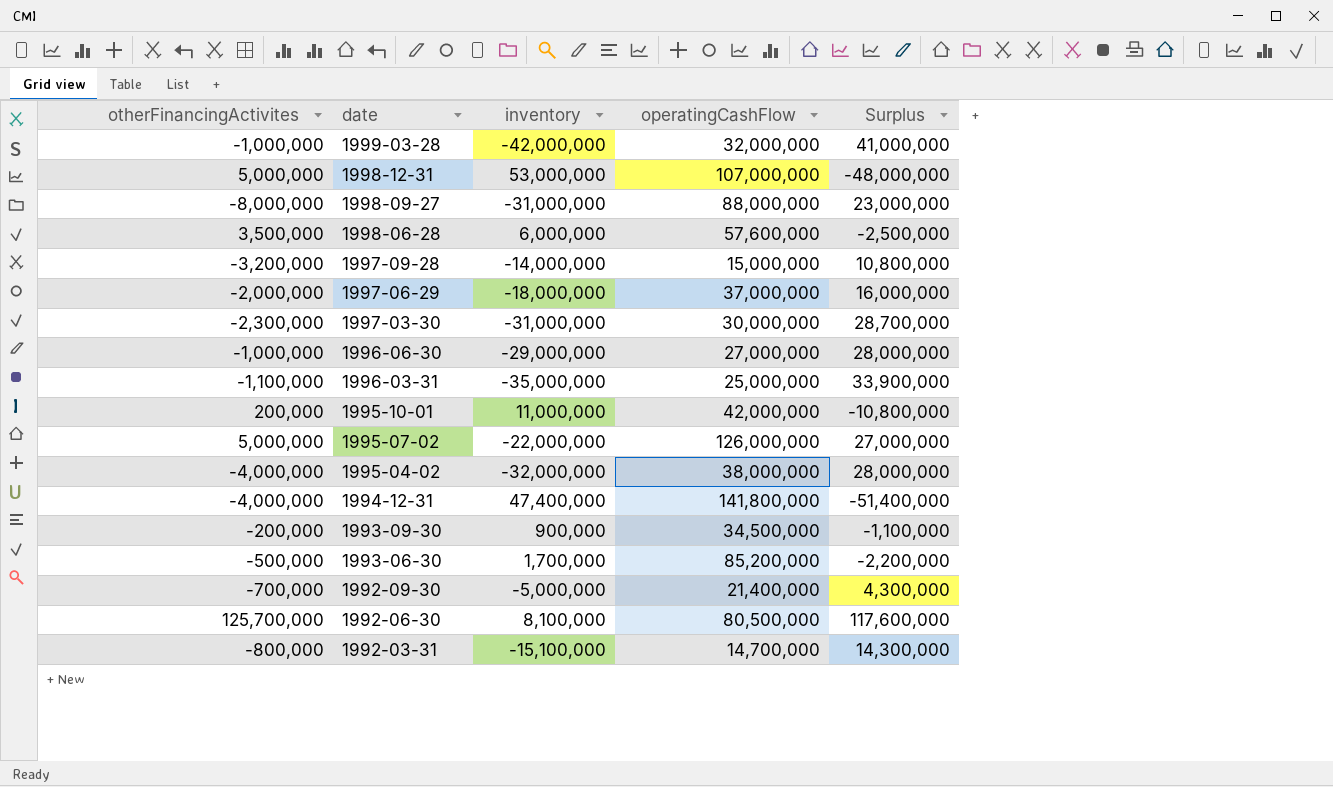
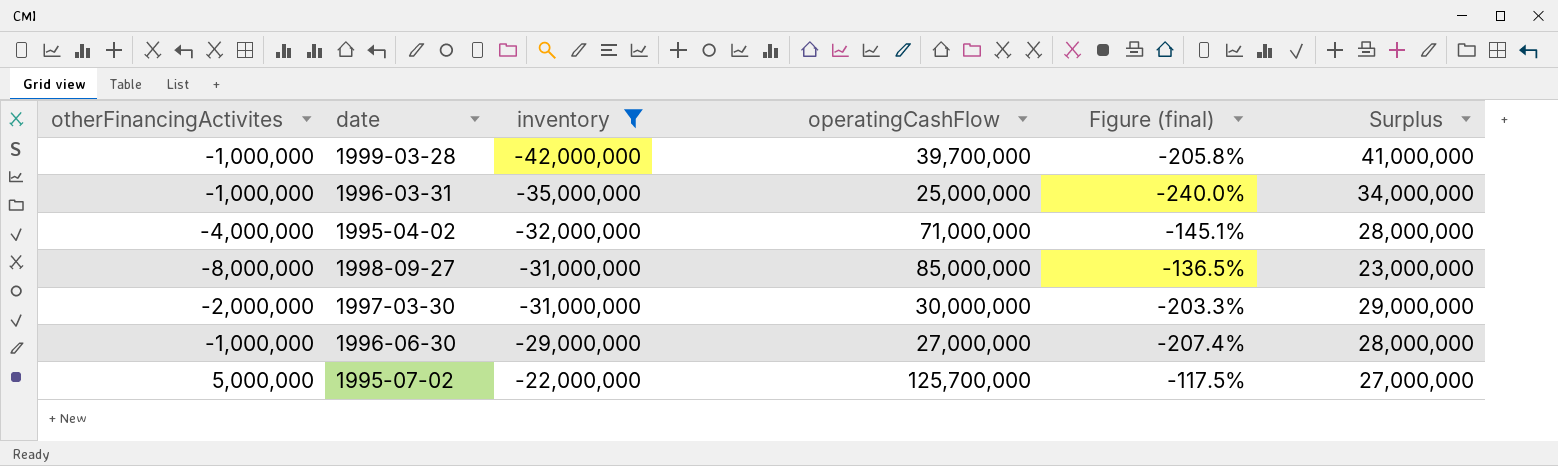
filter: none -> inventory <= -22,000,000
row order: date descending -> inventory ascending
column Figure (final) | formula: none -> ([inventory] - [operatingCashFlow]) / [operatingCashFlow]
1999-03-28 | operatingCashFlow: 32,000,000 -> 39,700,000
1996-03-31 | otherFinancingActivites: -1,100,000 -> -1,000,000
1996-03-31 | Surplus: 33,900,000 -> 34,000,000
1995-04-02 | operatingCashFlow: 38,000,000 -> 71,000,000
1998-09-27 | operatingCashFlow: 88,000,000 -> 85,000,000
1997-03-30 | otherFinancingActivites: -2,300,000 -> -2,000,000
1997-03-30 | Surplus: 28,700,000 -> 29,000,000
1995-07-02 | operatingCashFlow: 126,000,000 -> 125,700,000

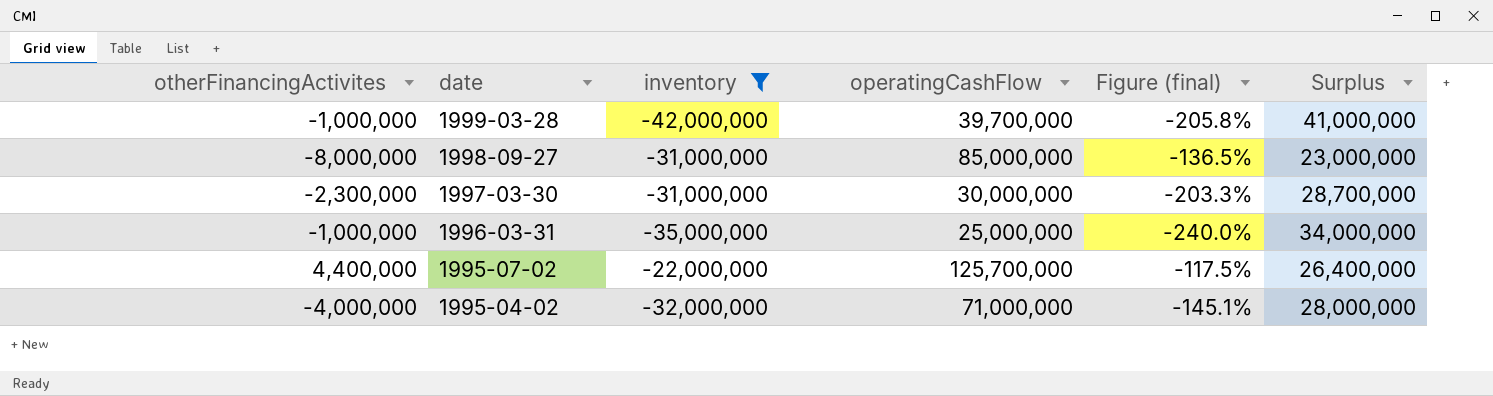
row order: inventory ascending -> date descending
row 1996-06-30: -1,000,000 | -29,000,000 | 27,000,000 | -207.4% | 28,000,000 -> none
1997-03-30 | otherFinancingActivites: -2,000,000 -> -2,300,000
1997-03-30 | Surplus: 29,000,000 -> 28,700,000
1995-07-02 | otherFinancingActivites: 5,000,000 -> 4,400,000
1995-07-02 | Surplus: 27,000,000 -> 26,400,000

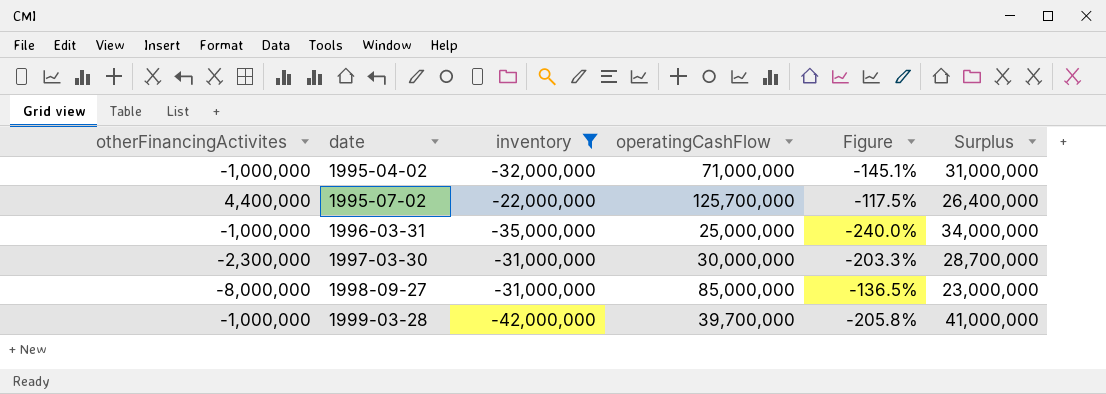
row order: date descending -> date ascending
column name: Figure (final) -> Figure
1995-04-02 | otherFinancingActivites: -4,000,000 -> -1,000,000
1995-04-02 | Surplus: 28,000,000 -> 31,000,000

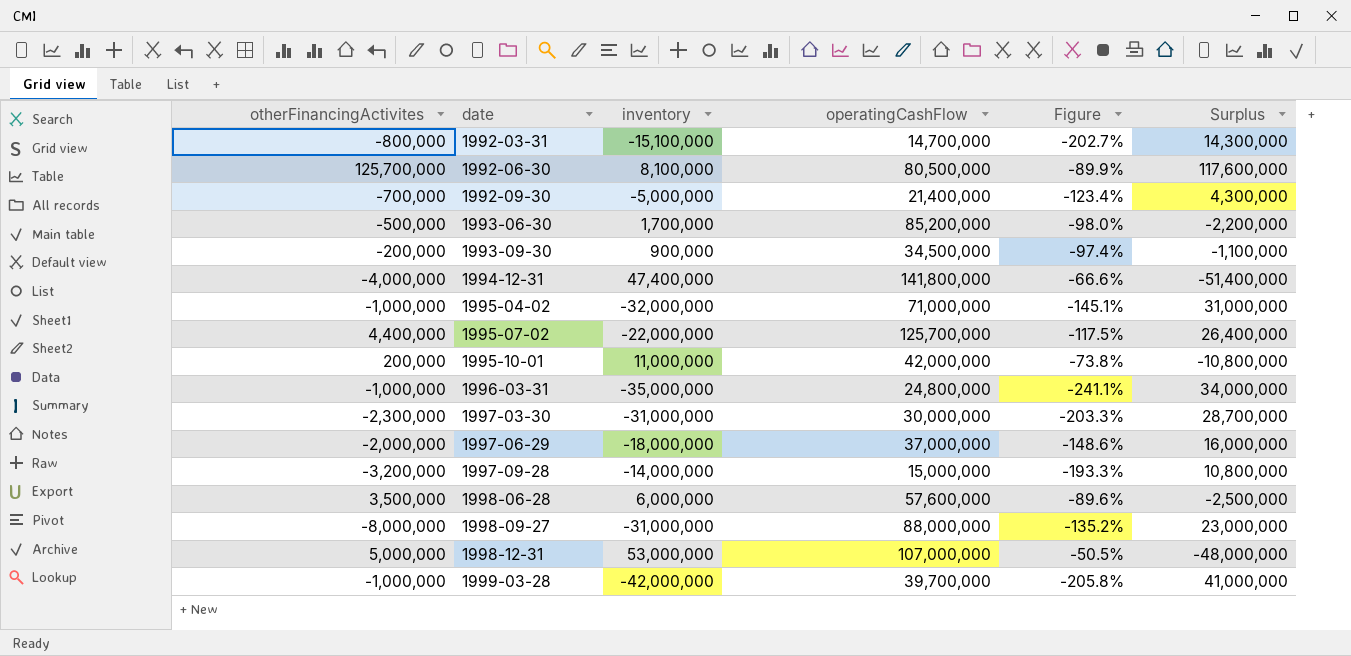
filter: inventory <= -22,000,000 -> none
1996-03-31 | operatingCashFlow: 25,000,000 -> 24,800,000
1996-03-31 | Figure: -240.0% -> -241.1%
1998-09-27 | operatingCashFlow: 85,000,000 -> 88,000,000
1998-09-27 | Figure: -136.5% -> -135.2%

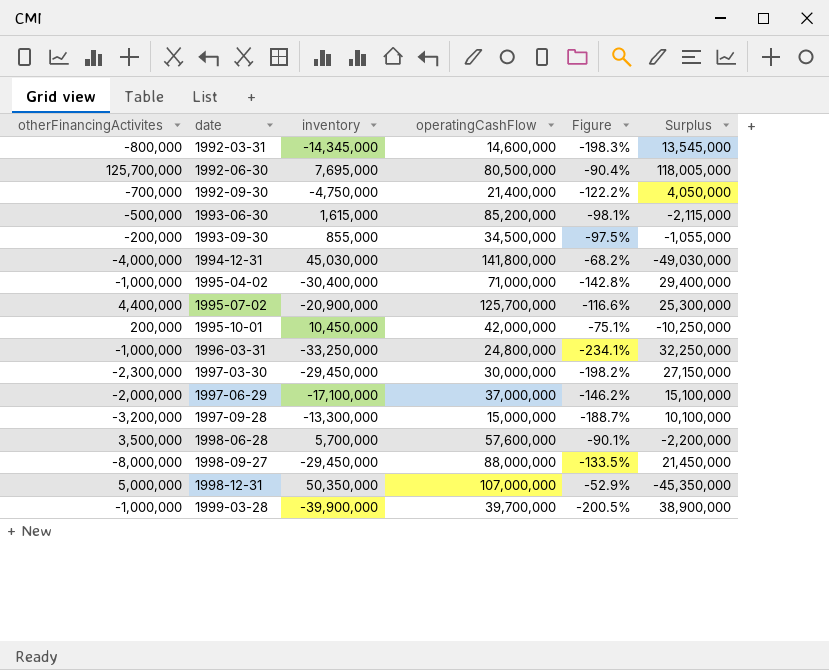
1992-03-31 | inventory: -15,100,000 -> -14,345,000
1992-03-31 | operatingCashFlow: 14,700,000 -> 14,600,000
1992-03-31 | Figure: -202.7% -> -198.3%
1992-03-31 | Surplus: 14,300,000 -> 13,545,000
1992-06-30 | inventory: 8,100,000 -> 7,695,000
1992-06-30 | Figure: -89.9% -> -90.4%
1992-06-30 | Surplus: 117,600,000 -> 118,005,000
1992-09-30 | inventory: -5,000,000 -> -4,750,000
1992-09-30 | Figure: -123.4% -> -122.2%
1992-09-30 | Surplus: 4,300,000 -> 4,050,000
1993-06-30 | inventory: 1,700,000 -> 1,615,000
1993-06-30 | Figure: -98.0% -> -98.1%
1993-06-30 | Surplus: -2,200,000 -> -2,115,000
1993-09-30 | inventory: 900,000 -> 855,000
1993-09-30 | Figure: -97.4% -> -97.5%
1993-09-30 | Surplus: -1,100,000 -> -1,055,000
1994-12-31 | inventory: 47,400,000 -> 45,030,000
1994-12-31 | Figure: -66.6% -> -68.2%
1994-12-31 | Surplus: -51,400,000 -> -49,030,000
1995-04-02 | inventory: -32,000,000 -> -30,400,000
1995-04-02 | Figure: -145.1% -> -142.8%
1995-04-02 | Surplus: 31,000,000 -> 29,400,000
1995-07-02 | inventory: -22,000,000 -> -20,900,000
1995-07-02 | Figure: -117.5% -> -116.6%
1995-07-02 | Surplus: 26,400,000 -> 25,300,000
1995-10-01 | inventory: 11,000,000 -> 10,450,000
1995-10-01 | Figure: -73.8% -> -75.1%
1995-10-01 | Surplus: -10,800,000 -> -10,250,000
1996-03-31 | inventory: -35,000,000 -> -33,250,000
1996-03-31 | Figure: -241.1% -> -234.1%
1996-03-31 | Surplus: 34,000,000 -> 32,250,000
1997-03-30 | inventory: -31,000,000 -> -29,450,000
1997-03-30 | Figure: -203.3% -> -198.2%
1997-03-30 | Surplus: 28,700,000 -> 27,150,000
1997-06-29 | inventory: -18,000,000 -> -17,100,000
1997-06-29 | Figure: -148.6% -> -146.2%
1997-06-29 | Surplus: 16,000,000 -> 15,100,000
1997-09-28 | inventory: -14,000,000 -> -13,300,000
1997-09-28 | Figure: -193.3% -> -188.7%
1997-09-28 | Surplus: 10,800,000 -> 10,100,000
1998-06-28 | inventory: 6,000,000 -> 5,700,000
1998-06-28 | Figure: -89.6% -> -90.1%
1998-06-28 | Surplus: -2,500,000 -> -2,200,000
1998-09-27 | inventory: -31,000,000 -> -29,450,000
1998-09-27 | Figure: -135.2% -> -133.5%
1998-09-27 | Surplus: 23,000,000 -> 21,450,000
1998-12-31 | inventory: 53,000,000 -> 50,350,000
1998-12-31 | Figure: -50.5% -> -52.9%
1998-12-31 | Surplus: -48,000,000 -> -45,350,000
1999-03-28 | inventory: -42,000,000 -> -39,900,000
1999-03-28 | Figure: -205.8% -> -200.5%
1999-03-28 | Surplus: 41,000,000 -> 38,900,000

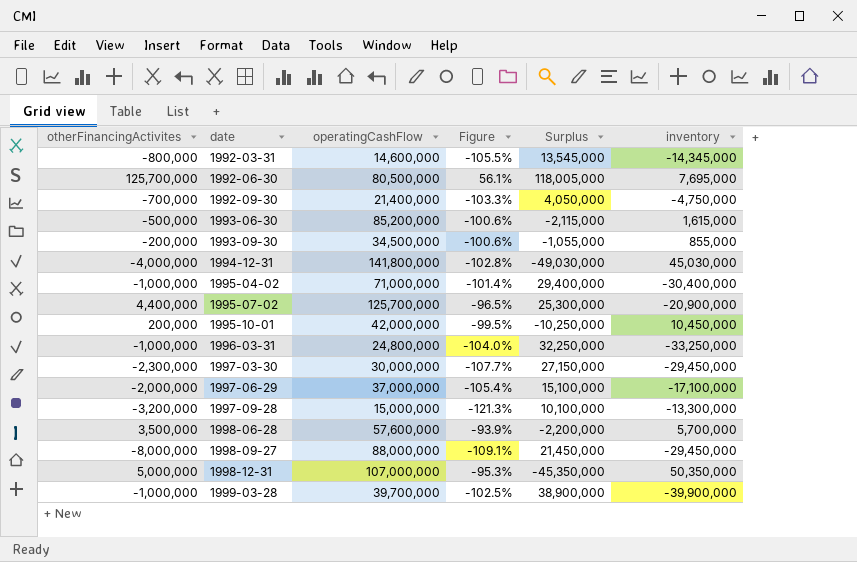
column Figure | formula: ([inventory] - [operatingCashFlow]) / [operatingCashFlow] -> ([otherFinancingActivites] - [operatingCashFlow]) / [operatingCashFlow]
column inventory | position: 3 -> 6

